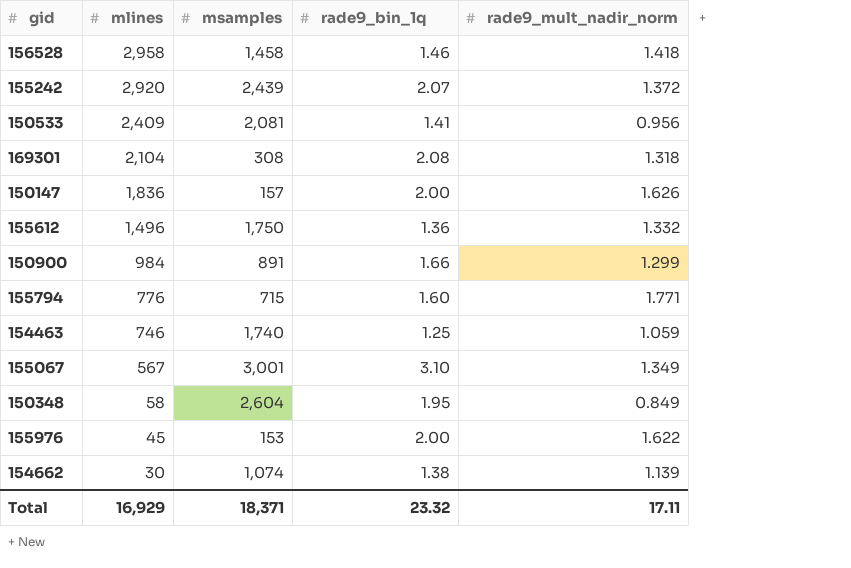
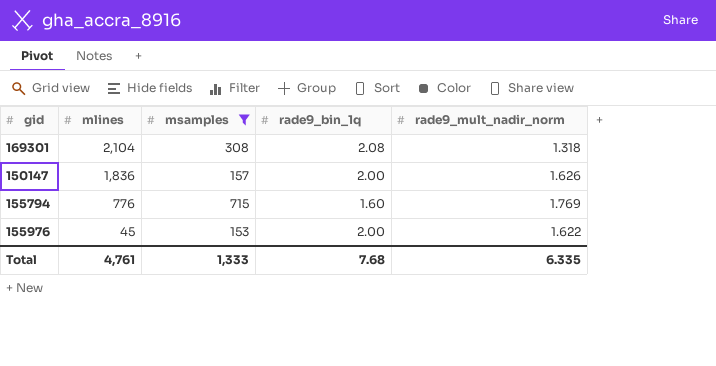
filter: none -> msamples <= 715
155794 | rade9_mult_nadir_norm: 1.771 -> 1.769
Total | mlines: 16,929 -> 4,761
Total | msamples: 18,371 -> 1,333
Total | rade9_bin_1q: 23.32 -> 7.68
Total | rade9_mult_nadir_norm: 17.11 -> 6.335

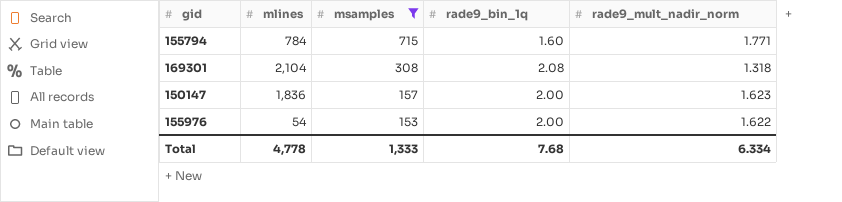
row order: mlines descending -> msamples descending
155794 | mlines: 776 -> 784
155794 | rade9_mult_nadir_norm: 1.769 -> 1.771
150147 | rade9_mult_nadir_norm: 1.626 -> 1.623
155976 | mlines: 45 -> 54
Total | mlines: 4,761 -> 4,778
Total | rade9_mult_nadir_norm: 6.335 -> 6.334

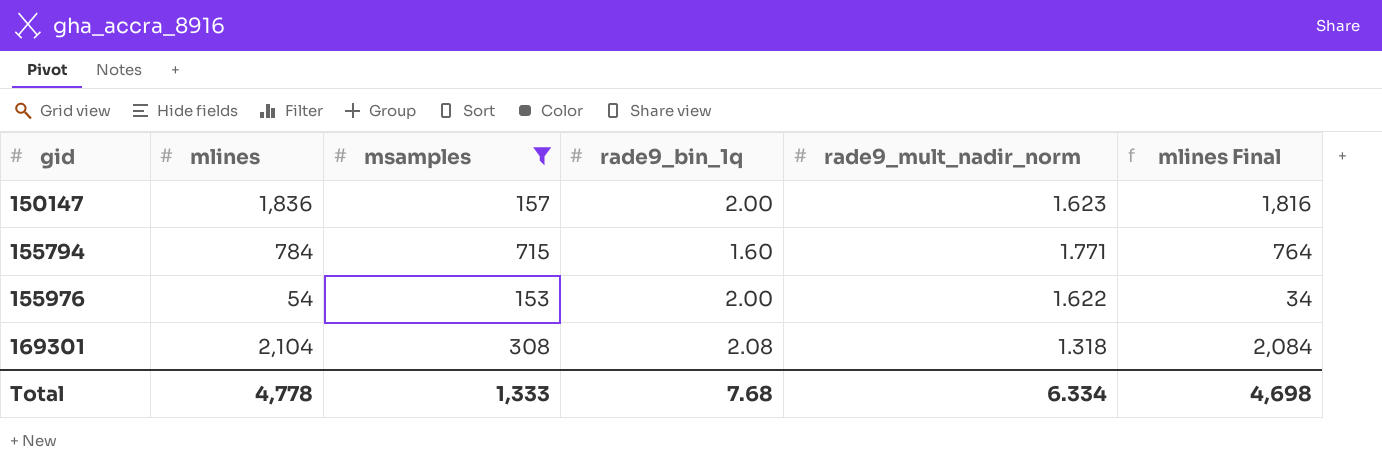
row order: msamples descending -> gid ascending
column mlines Final | formula: none -> [mlines] - 20

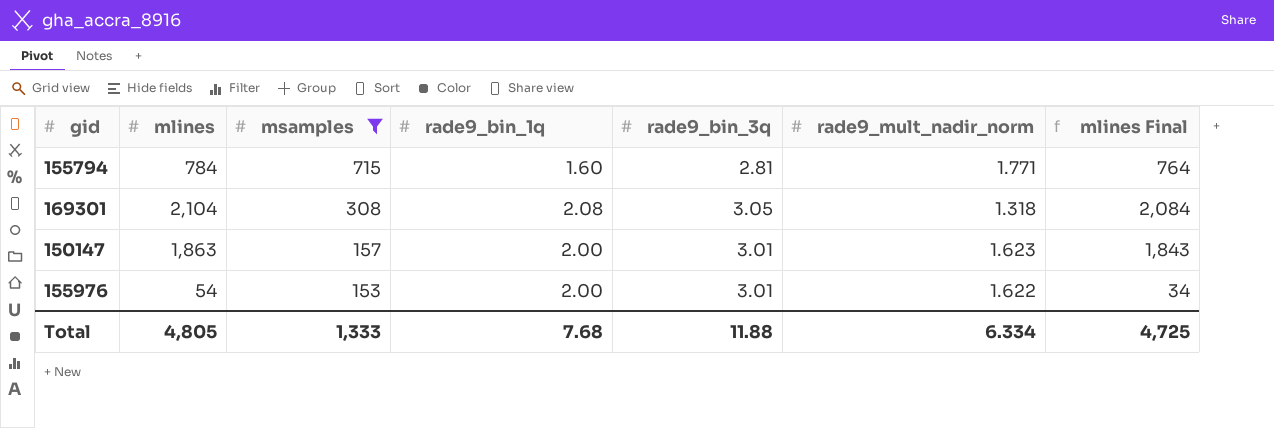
row order: gid ascending -> msamples descending
column rade9_bin_3q | position: none -> 5
150147 | mlines: 1,836 -> 1,863
150147 | mlines Final: 1,816 -> 1,843
Total | mlines: 4,778 -> 4,805
Total | mlines Final: 4,698 -> 4,725

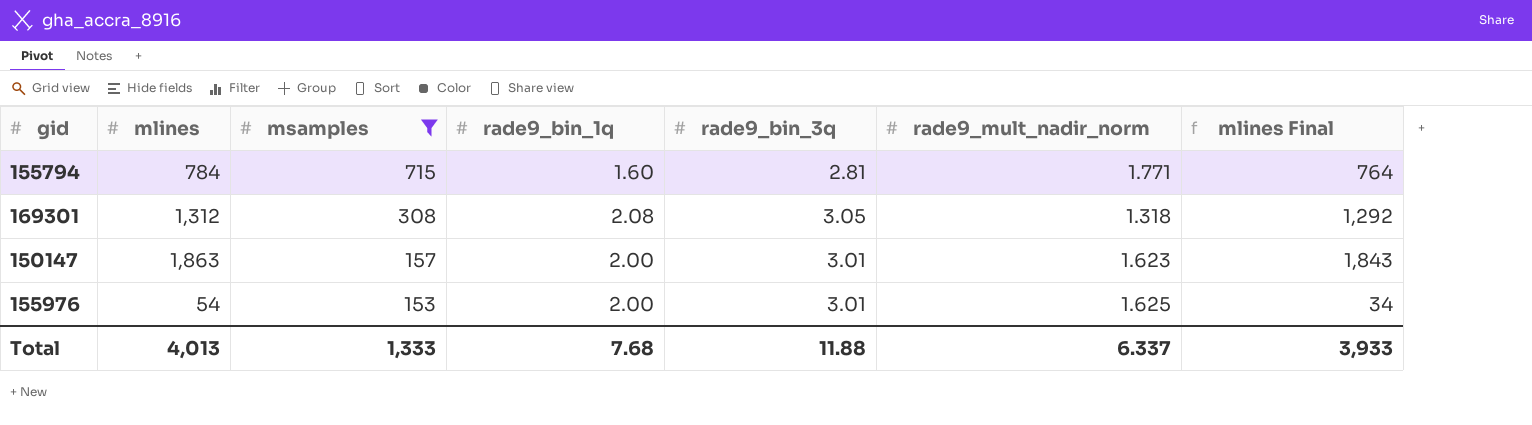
169301 | mlines: 2,104 -> 1,312
169301 | mlines Final: 2,084 -> 1,292
155976 | rade9_mult_nadir_norm: 1.622 -> 1.625
Total | mlines: 4,805 -> 4,013
Total | rade9_mult_nadir_norm: 6.334 -> 6.337
Total | mlines Final: 4,725 -> 3,933

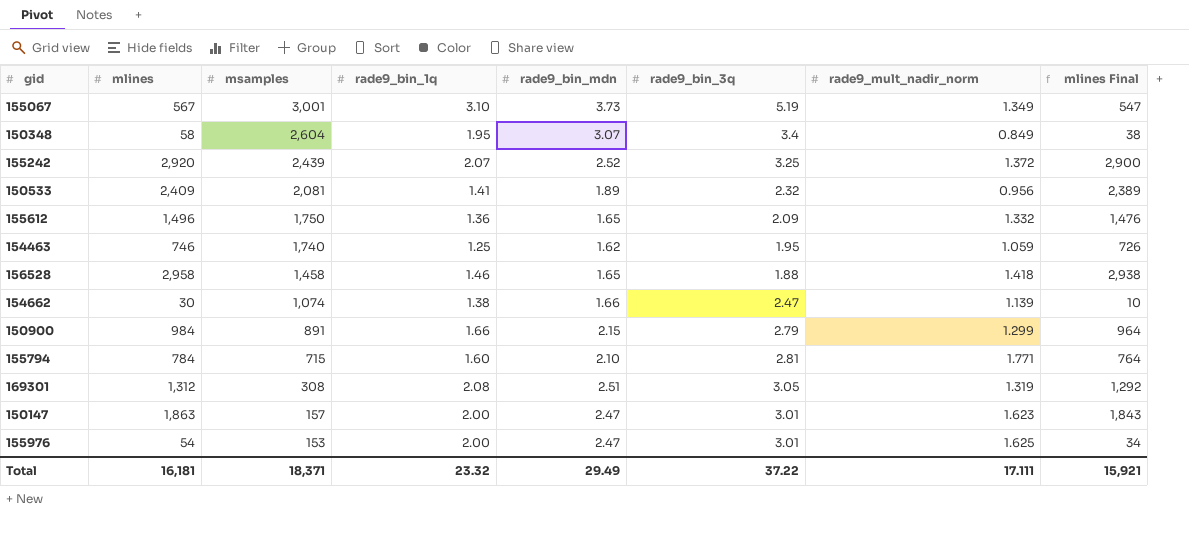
filter: msamples <= 715 -> none
column rade9_bin_mdn | position: none -> 5
169301 | rade9_mult_nadir_norm: 1.318 -> 1.319
Total | mlines: 4,013 -> 16,181
Total | msamples: 1,333 -> 18,371
Total | rade9_bin_1q: 7.68 -> 23.32
Total | rade9_bin_3q: 11.88 -> 37.22
Total | rade9_mult_nadir_norm: 6.337 -> 17.111
Total | mlines Final: 3,933 -> 15,921

